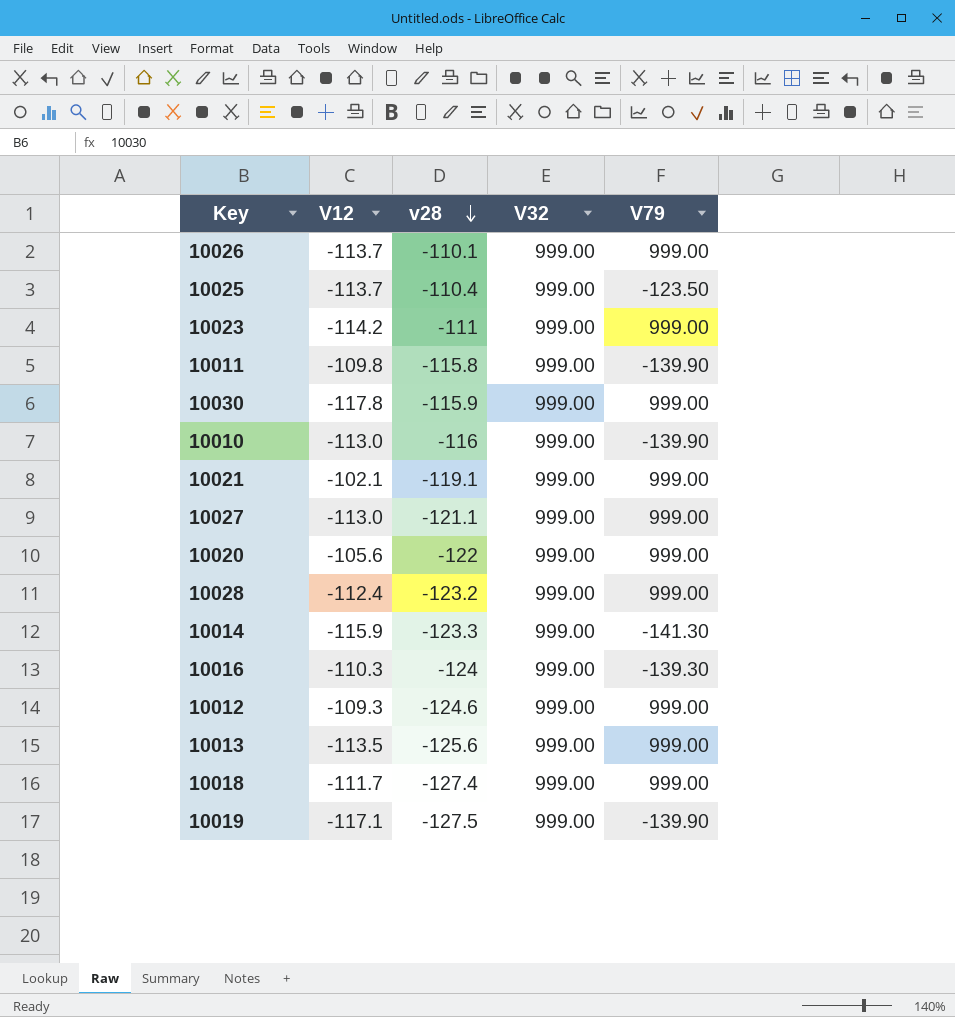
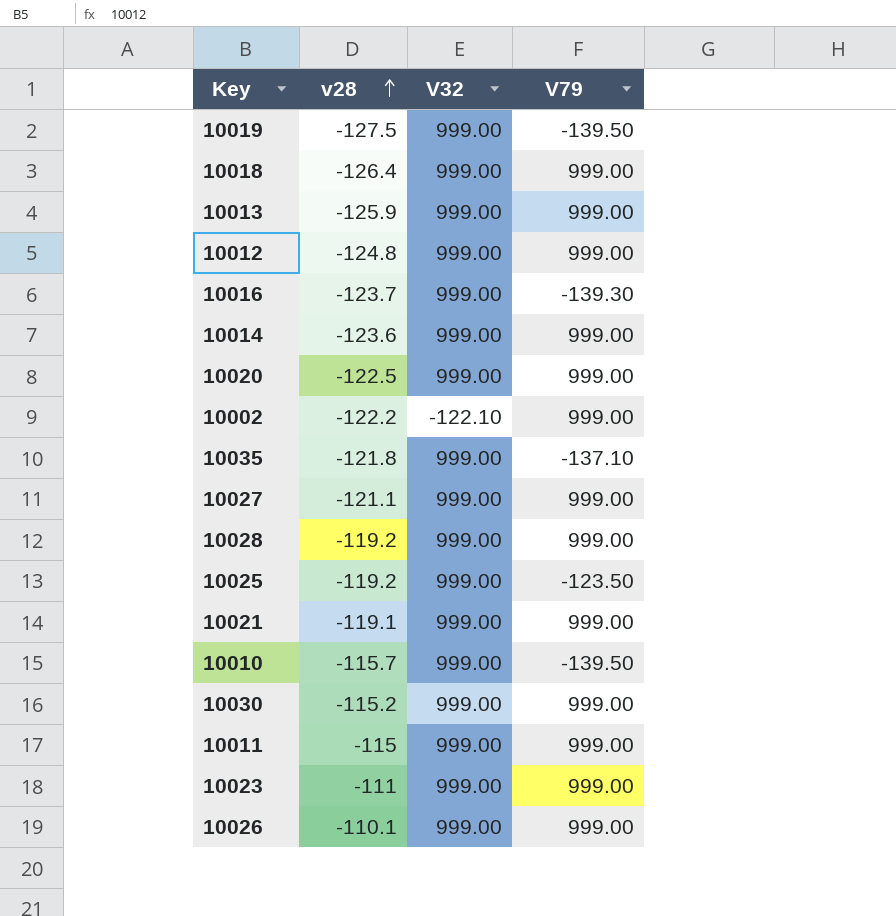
row order: v28 descending -> v28 ascending
column V12 | position: 2 -> none
10019 | V79: -139.90 -> -139.50
10018 | v28: -127.4 -> -126.4
10013 | v28: -125.6 -> -125.9
10012 | v28: -124.6 -> -124.8
10016 | v28: -124 -> -123.7
10014 | v28: -123.3 -> -123.6
10014 | V79: -141.30 -> 999.00
10020 | v28: -122 -> -122.5
row 10002: none -> -122.2 | -122.10 | 999.00
row 10035: none -> -121.8 | 999.00 | -137.10
10028 | v28: -123.2 -> -119.2
10025 | v28: -110.4 -> -119.2
10010 | v28: -116 -> -115.7
10010 | V79: -139.90 -> -139.50
10030 | v28: -115.9 -> -115.2
10011 | v28: -115.8 -> -115
10011 | V79: -139.90 -> 999.00

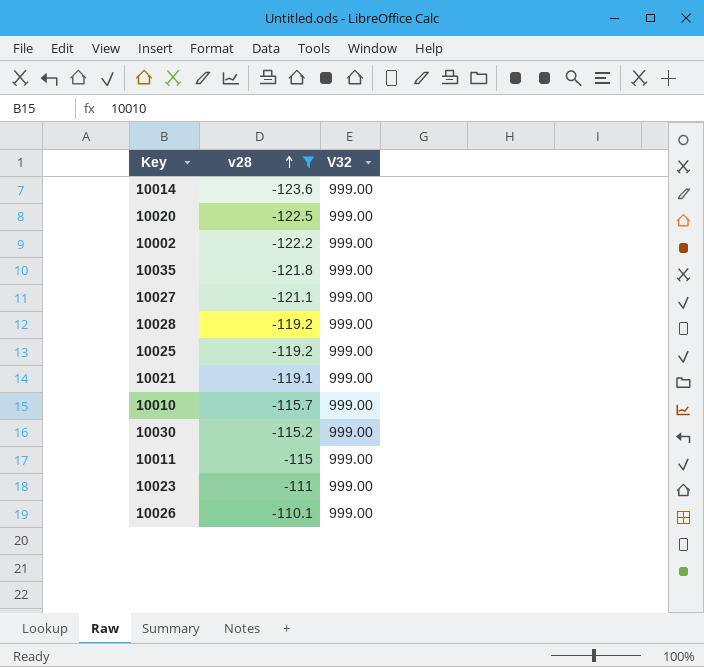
filter: none -> v28 >= -123.6
column V79 | position: 4 -> none
10002 | V32: -122.10 -> 999.00

